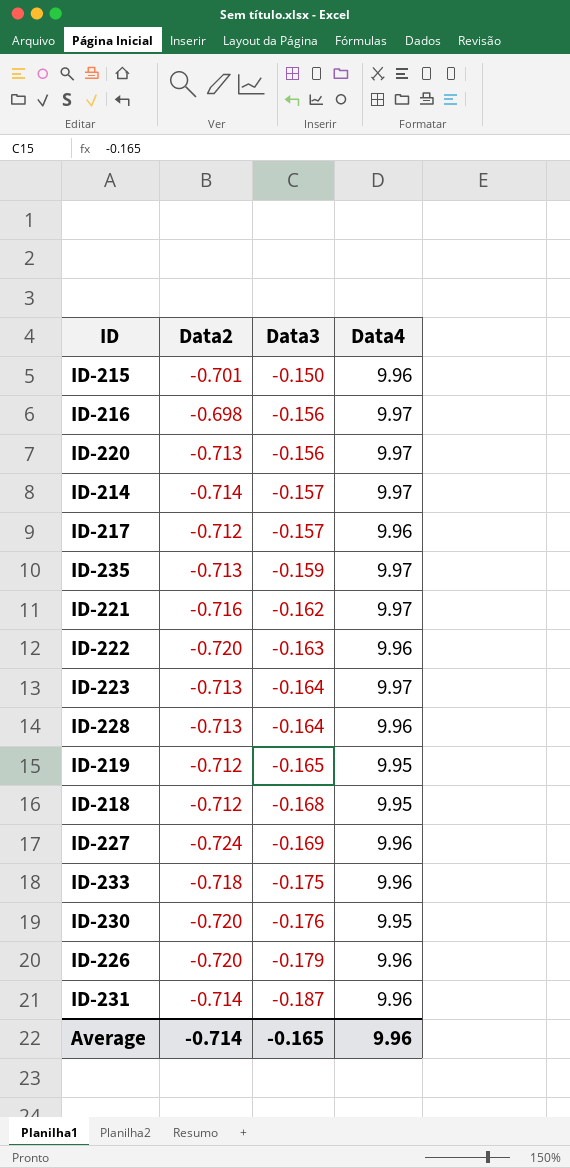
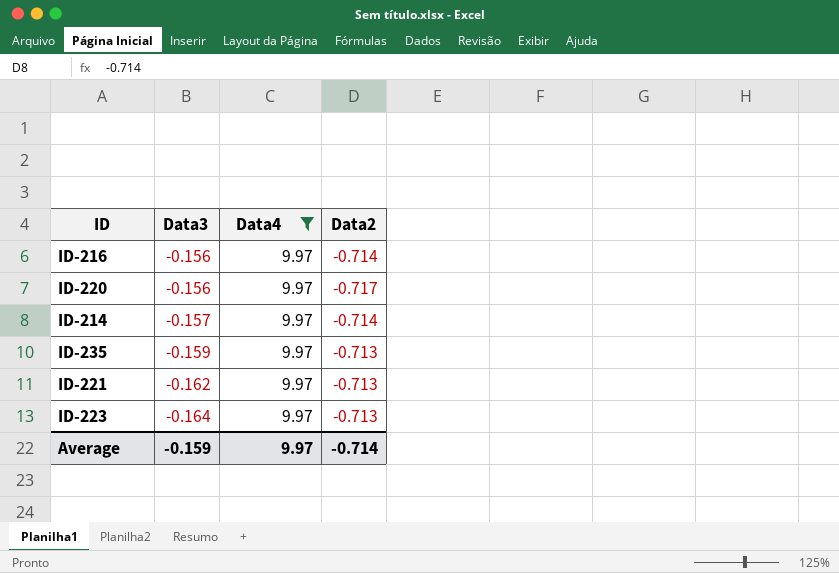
filter: none -> Data4 = 9.97
column Data2 | position: 2 -> 4
ID-216 | Data2: -0.698 -> -0.714
ID-220 | Data2: -0.713 -> -0.717
ID-221 | Data2: -0.716 -> -0.713
Average | Data3: -0.165 -> -0.159
Average | Data4: 9.96 -> 9.97

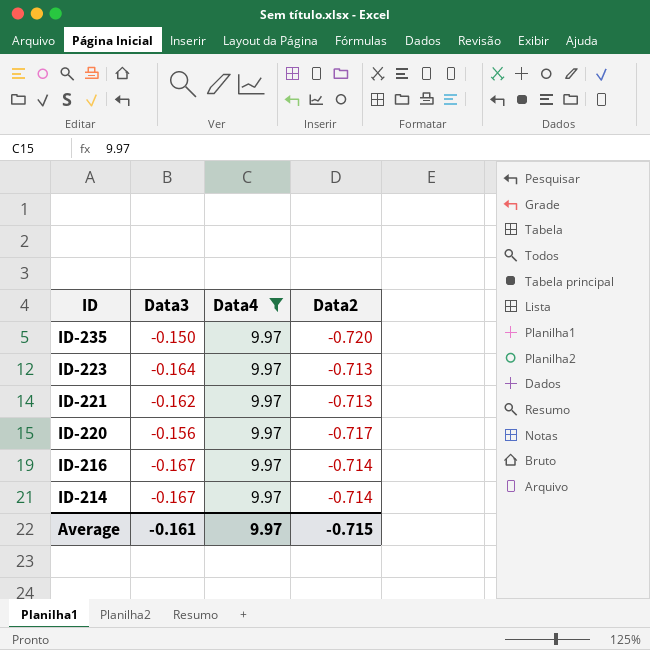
row order: Data3 descending -> ID descending
ID-235 | Data3: -0.159 -> -0.150
ID-235 | Data2: -0.713 -> -0.720
ID-216 | Data3: -0.156 -> -0.167
ID-214 | Data3: -0.157 -> -0.167
Average | Data3: -0.159 -> -0.161
Average | Data2: -0.714 -> -0.715

